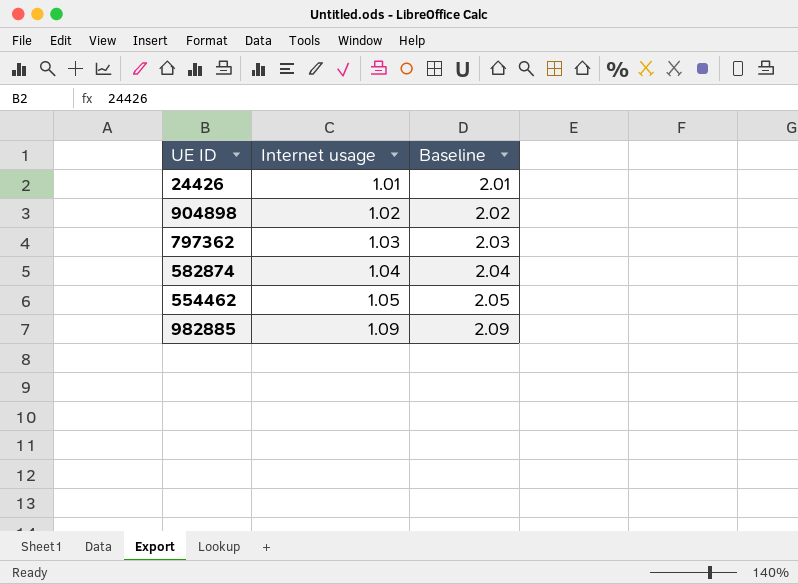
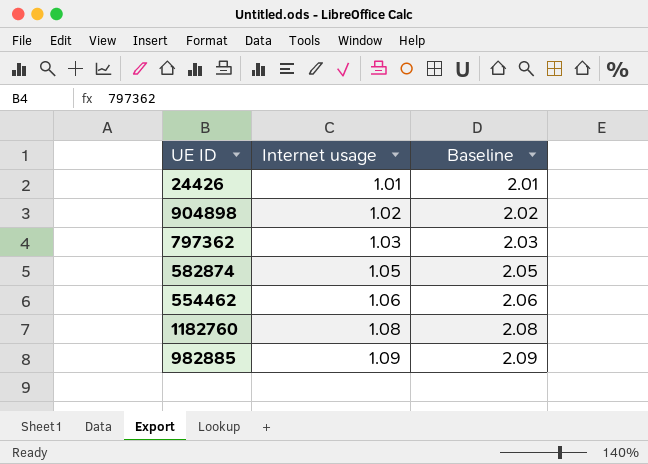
582874 | Internet usage: 1.04 -> 1.05
582874 | Baseline: 2.04 -> 2.05
554462 | Internet usage: 1.05 -> 1.06
554462 | Baseline: 2.05 -> 2.06
row 1182760: none -> 1.08 | 2.08

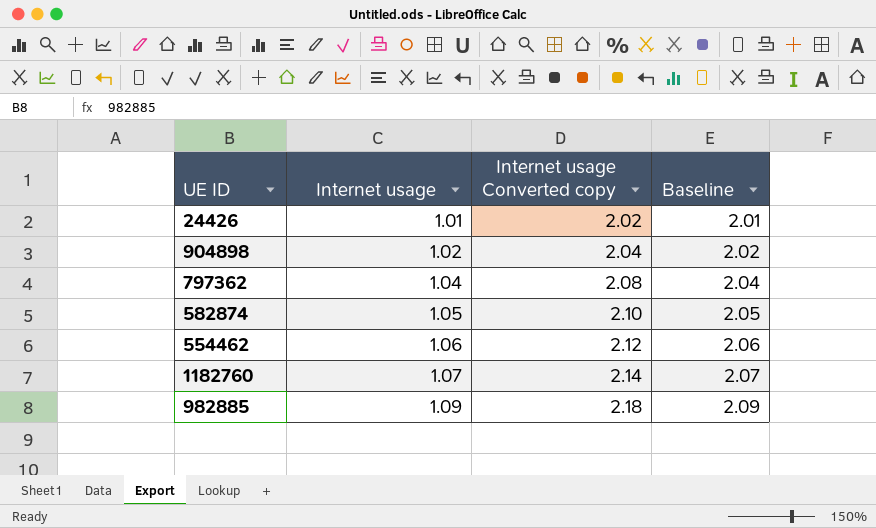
column Internet usage Converted copy | formula: none -> [Internet usage] * 2
797362 | Internet usage: 1.03 -> 1.04
797362 | Baseline: 2.03 -> 2.04
1182760 | Internet usage: 1.08 -> 1.07
1182760 | Baseline: 2.08 -> 2.07

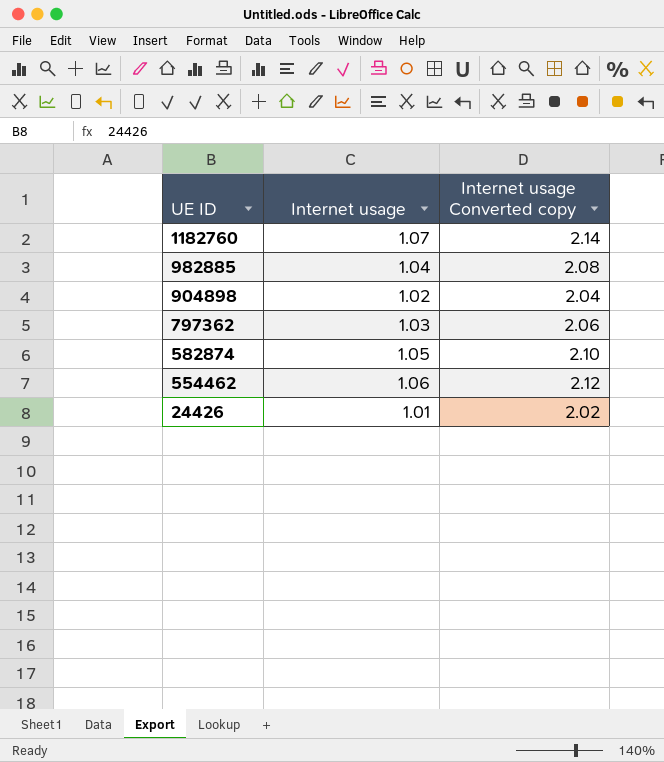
row order: Internet usage ascending -> UE ID descending
column Baseline | formula: [Internet usage] + 1 -> none
982885 | Internet usage: 1.09 -> 1.04
982885 | Internet usage Converted copy: 2.18 -> 2.08
797362 | Internet usage: 1.04 -> 1.03
797362 | Internet usage Converted copy: 2.08 -> 2.06

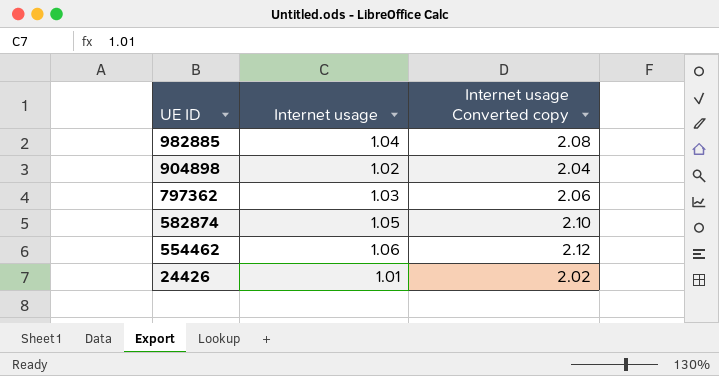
row 1182760: 1.07 | 2.14 -> none

